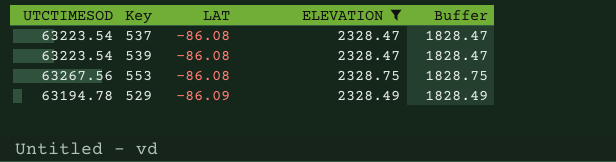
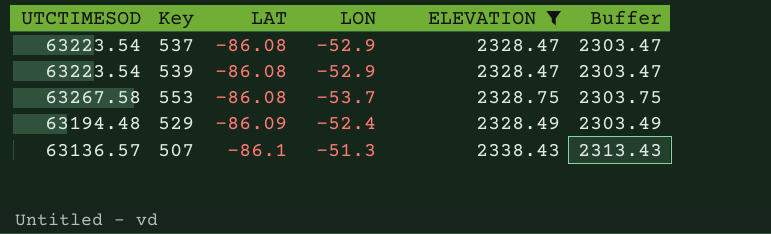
column LON | position: none -> 4
column Buffer | formula: [ELEVATION] - 500 -> [ELEVATION] - 25
553 | UTCTIMESOD: 63267.56 -> 63267.58
529 | UTCTIMESOD: 63194.78 -> 63194.48
row 507: none -> 63136.57 | -86.1 | -51.3 | 2338.43 | 2313.43

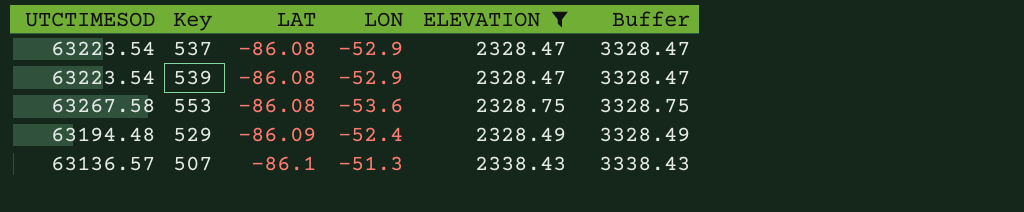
column Buffer | formula: [ELEVATION] - 25 -> [ELEVATION] + 1000
553 | LON: -53.7 -> -53.6

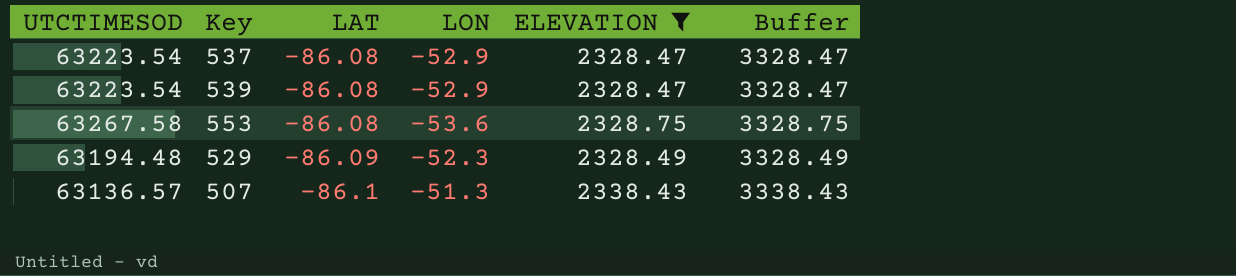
529 | LON: -52.4 -> -52.3

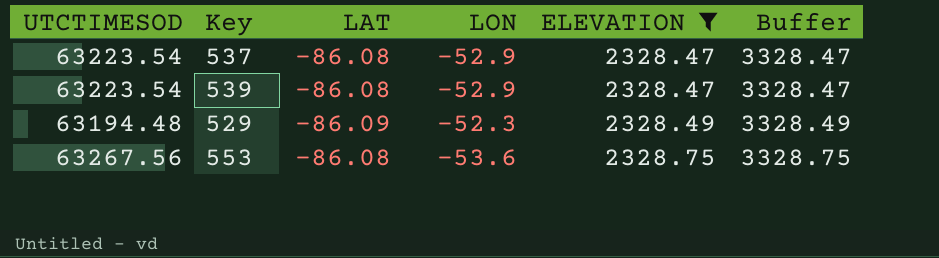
row order: LAT descending -> ELEVATION ascending
row 507: 63136.57 | -86.1 | -51.3 | 2338.43 | 3338.43 -> none
553 | UTCTIMESOD: 63267.58 -> 63267.56

